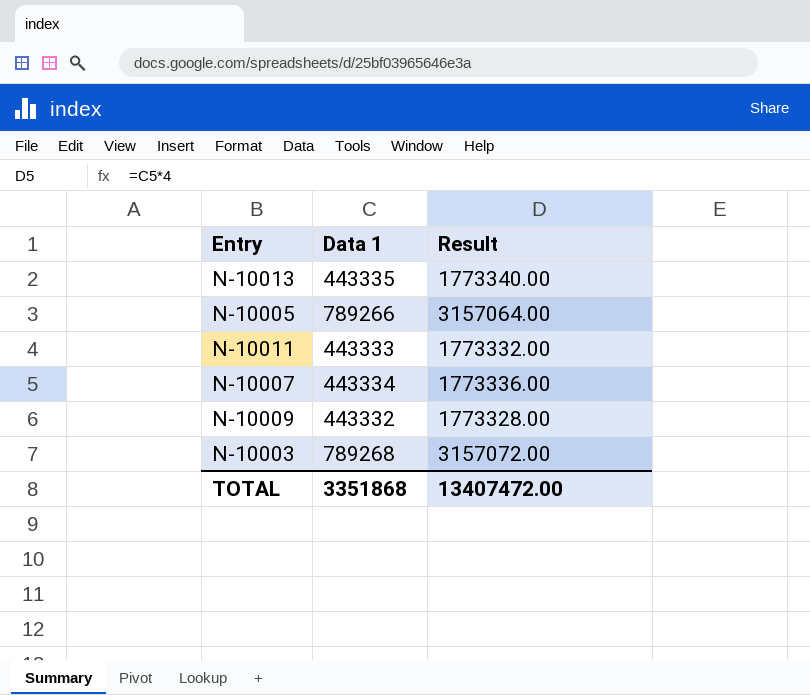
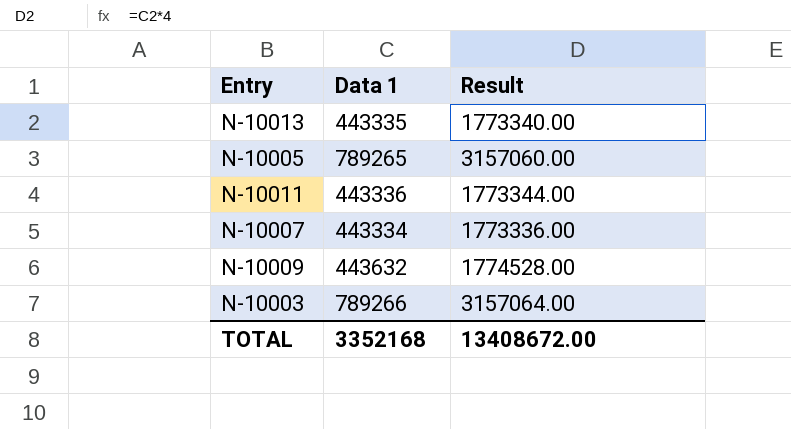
N-10005 | Data 1: 789266 -> 789265
N-10005 | Result: 3157064.00 -> 3157060.00
N-10011 | Data 1: 443333 -> 443336
N-10011 | Result: 1773332.00 -> 1773344.00
N-10009 | Data 1: 443332 -> 443632
N-10009 | Result: 1773328.00 -> 1774528.00
N-10003 | Data 1: 789268 -> 789266
N-10003 | Result: 3157072.00 -> 3157064.00
TOTAL | Data 1: 3351868 -> 3352168
TOTAL | Result: 13407472.00 -> 13408672.00

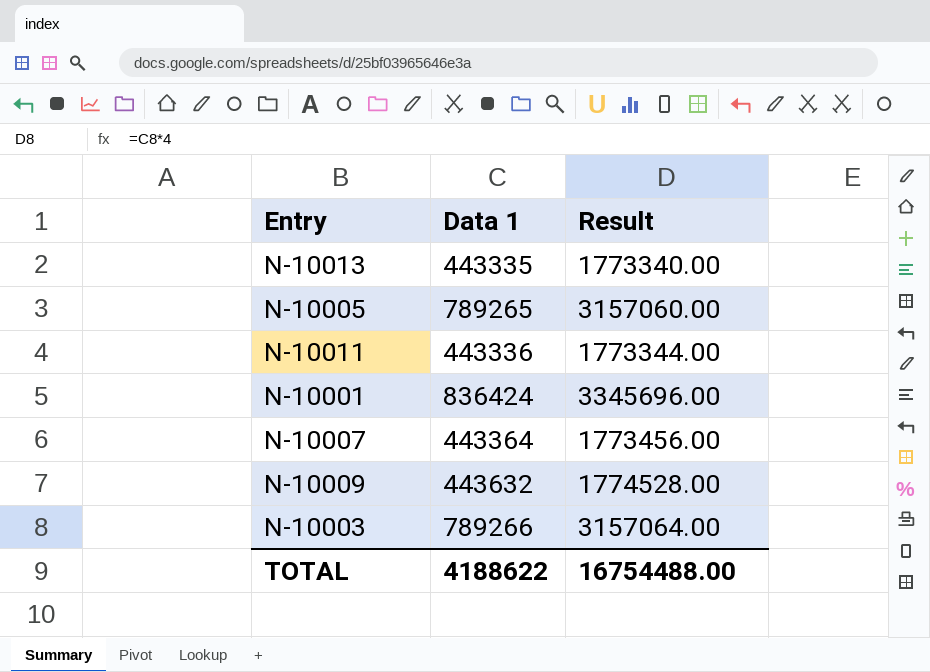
row N-10001: none -> 836424 | 3345696.00
N-10007 | Data 1: 443334 -> 443364
N-10007 | Result: 1773336.00 -> 1773456.00
TOTAL | Data 1: 3352168 -> 4188622
TOTAL | Result: 13408672.00 -> 16754488.00

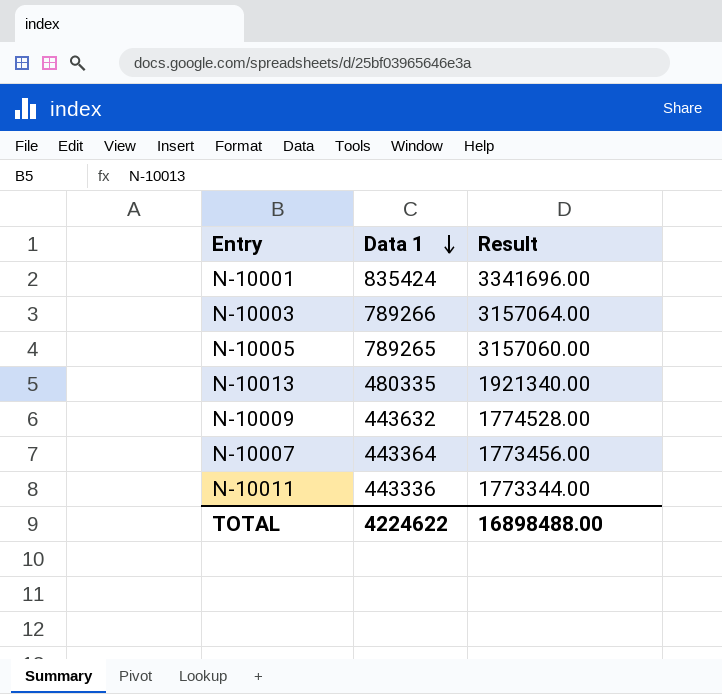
row order: none -> Data 1 descending
N-10001 | Data 1: 836424 -> 835424
N-10001 | Result: 3345696.00 -> 3341696.00
N-10013 | Data 1: 443335 -> 480335
N-10013 | Result: 1773340.00 -> 1921340.00
TOTAL | Data 1: 4188622 -> 4224622
TOTAL | Result: 16754488.00 -> 16898488.00

